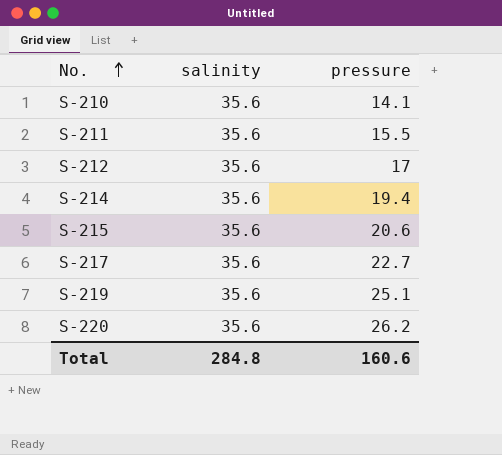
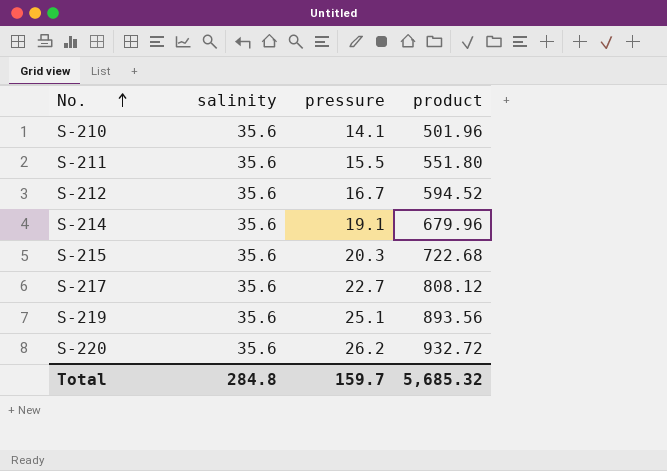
column product | formula: none -> [salinity] * [pressure]
S-212 | pressure: 17 -> 16.7
S-214 | pressure: 19.4 -> 19.1
S-215 | pressure: 20.6 -> 20.3
Total | pressure: 160.6 -> 159.7

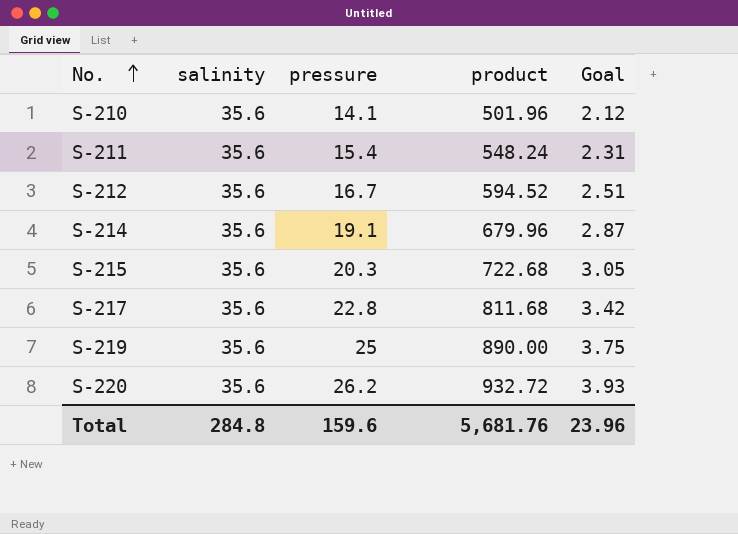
column Goal | formula: none -> [pressure] * 0.15
S-211 | pressure: 15.5 -> 15.4
S-211 | product: 551.80 -> 548.24
S-217 | pressure: 22.7 -> 22.8
S-217 | product: 808.12 -> 811.68
S-219 | pressure: 25.1 -> 25
S-219 | product: 893.56 -> 890.00
Total | pressure: 159.7 -> 159.6
Total | product: 5,685.32 -> 5,681.76

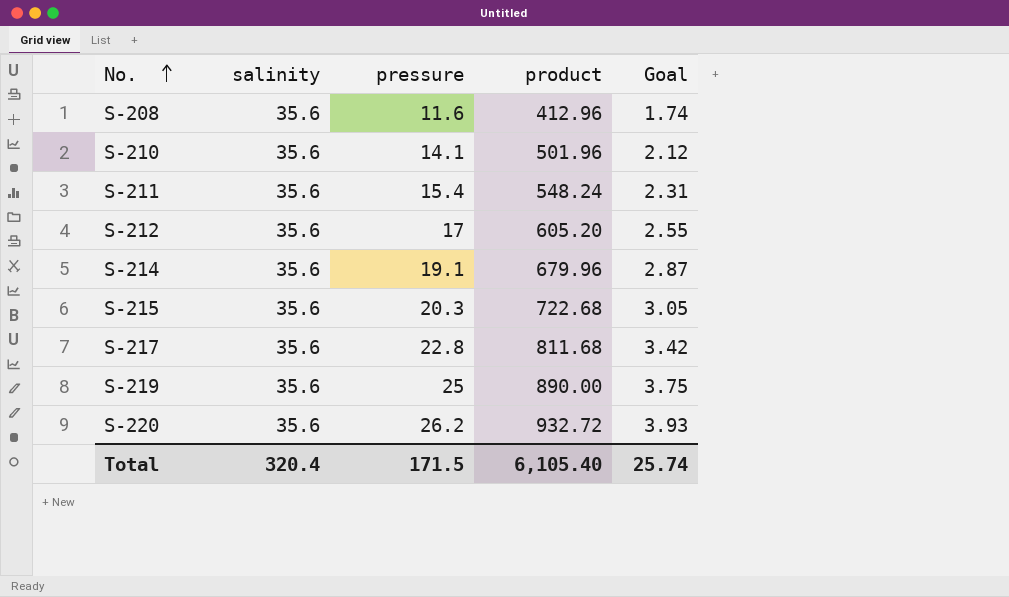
row S-208: none -> 35.6 | 11.6 | 412.96 | 1.74
S-212 | pressure: 16.7 -> 17
S-212 | product: 594.52 -> 605.20
S-212 | Goal: 2.51 -> 2.55
Total | salinity: 284.8 -> 320.4
Total | pressure: 159.6 -> 171.5
Total | product: 5,681.76 -> 6,105.40
Total | Goal: 23.96 -> 25.74

